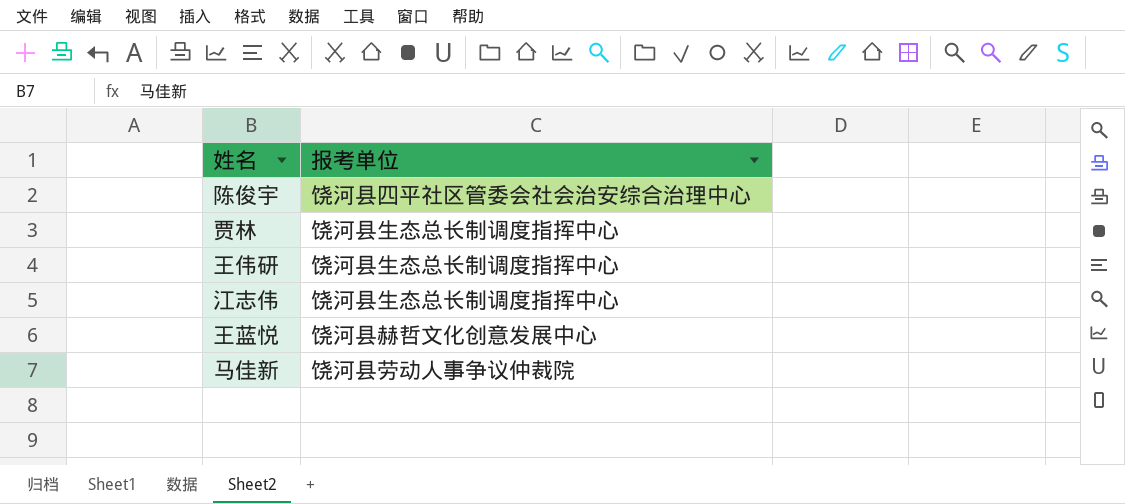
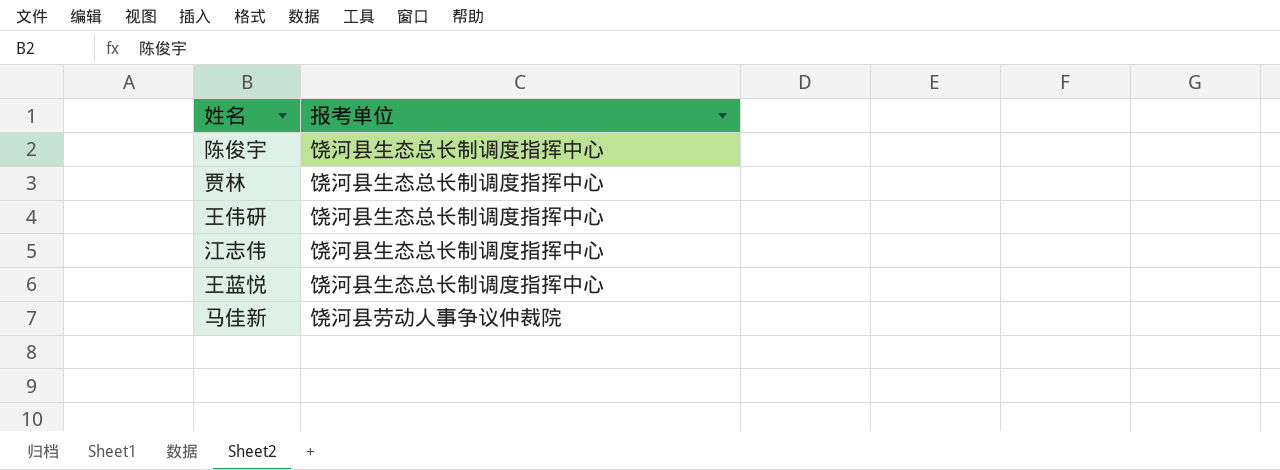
陈俊宇 | 报考单位: 饶河县四平社区管委会社会治安综合治理中心 -> 饶河县生态总长制调度指挥中心
王蓝悦 | 报考单位: 饶河县赫哲文化创意发展中心 -> 饶河县生态总长制调度指挥中心

